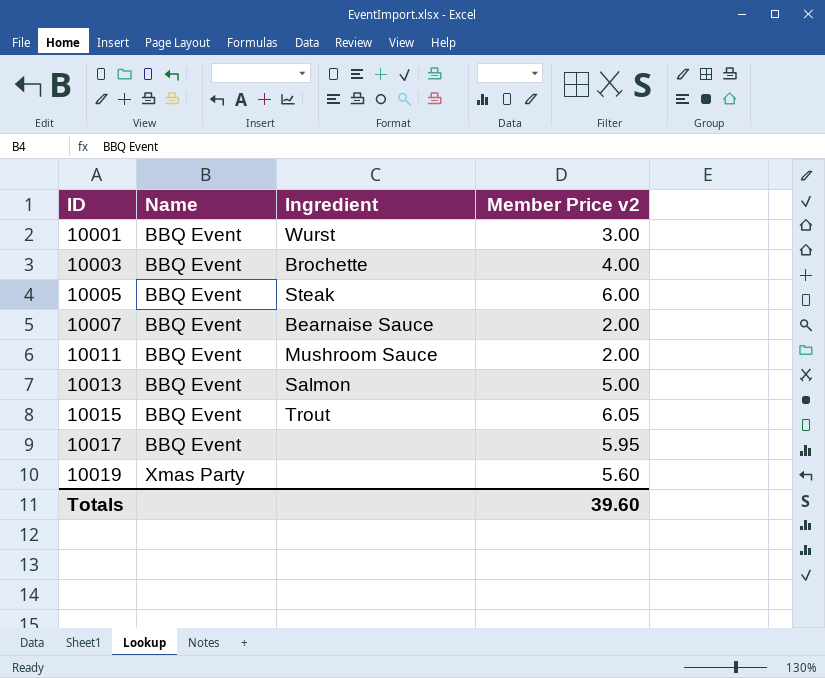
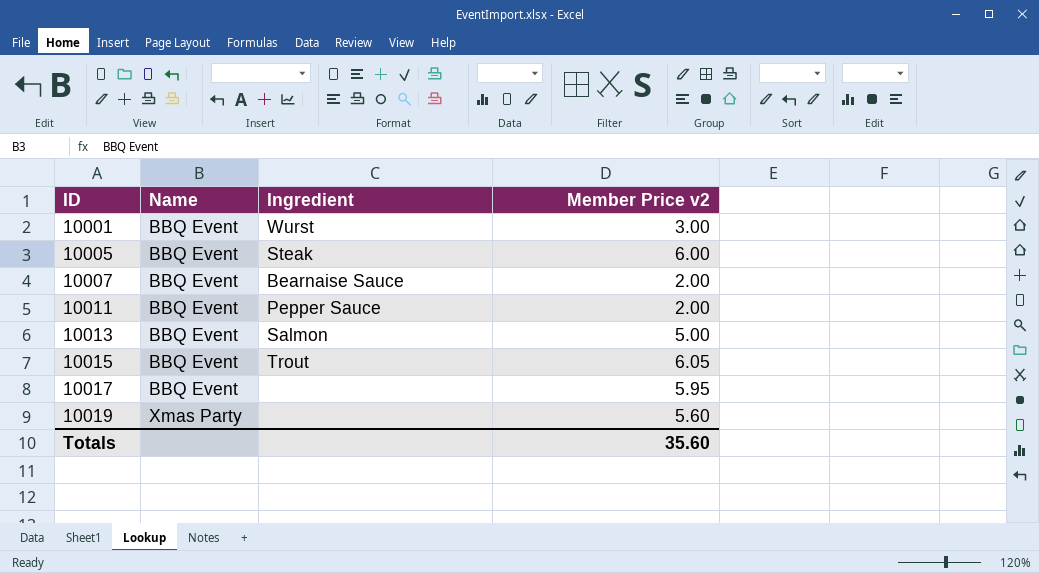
row 10003: BBQ Event | Brochette | 4.00 -> none
10011 | Ingredient: Mushroom Sauce -> Pepper Sauce
Totals | Member Price v2: 39.60 -> 35.60

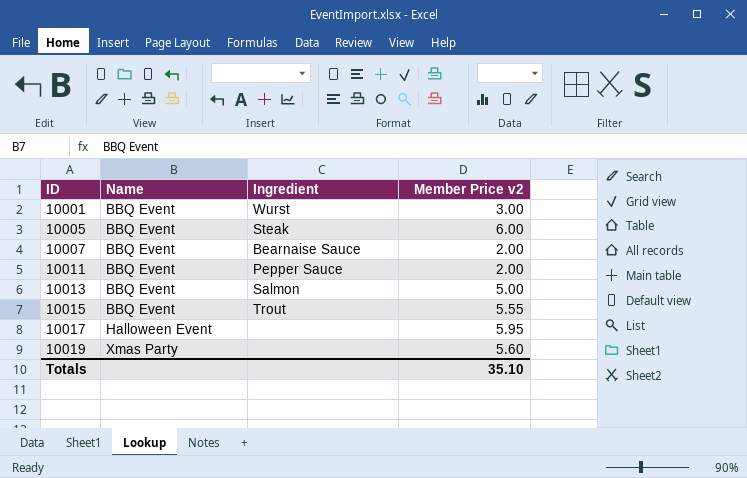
10015 | Member Price v2: 6.05 -> 5.55
10017 | Name: BBQ Event -> Halloween Event
Totals | Member Price v2: 35.60 -> 35.10

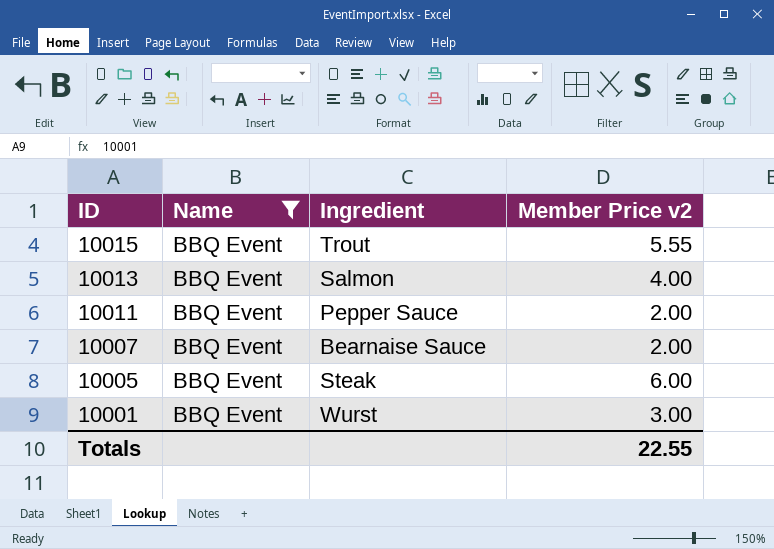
filter: none -> Name = BBQ Event
row order: ID ascending -> ID descending
10013 | Member Price v2: 5.00 -> 4.00
Totals | Member Price v2: 35.10 -> 22.55

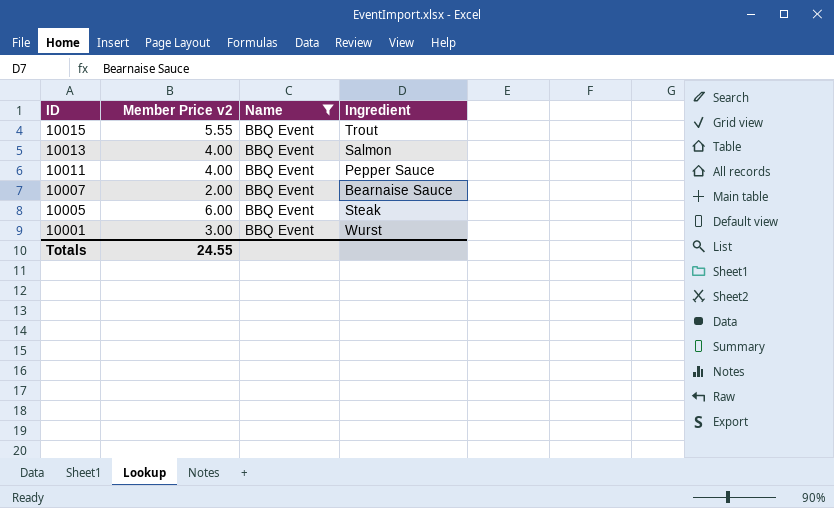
column Member Price v2 | position: 4 -> 2
10011 | Member Price v2: 2.00 -> 4.00
Totals | Member Price v2: 22.55 -> 24.55

